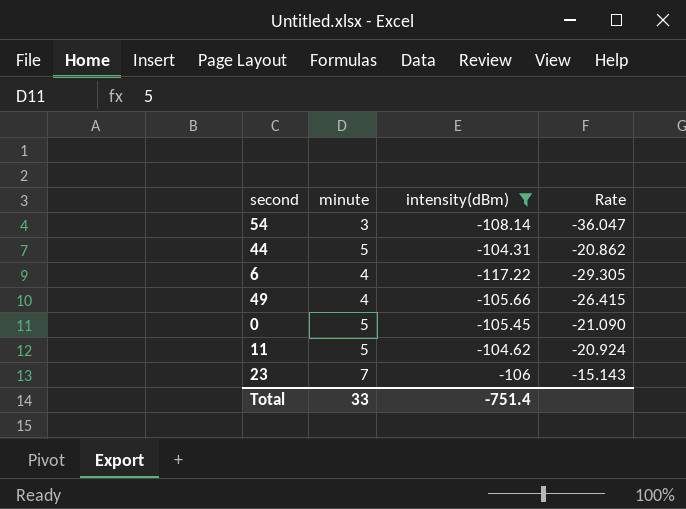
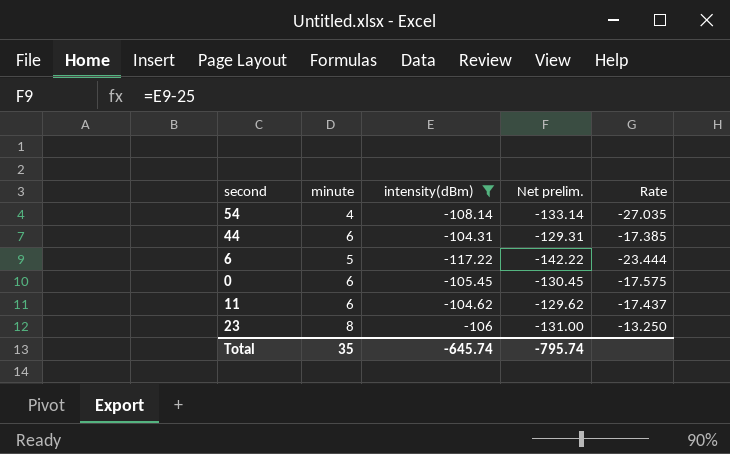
column Net prelim. | formula: none -> [intensity(dBm)] - 25
row 49: 4 | -105.66 | -26.415 -> none
54 | minute: 3 -> 4
54 | Rate: -36.047 -> -27.035
44 | minute: 5 -> 6
44 | Rate: -20.862 -> -17.385
6 | minute: 4 -> 5
6 | Rate: -29.305 -> -23.444
0 | minute: 5 -> 6
0 | Rate: -21.090 -> -17.575
11 | minute: 5 -> 6
11 | Rate: -20.924 -> -17.437
23 | minute: 7 -> 8
23 | Rate: -15.143 -> -13.250
Total | minute: 33 -> 35
Total | intensity(dBm): -751.4 -> -645.74

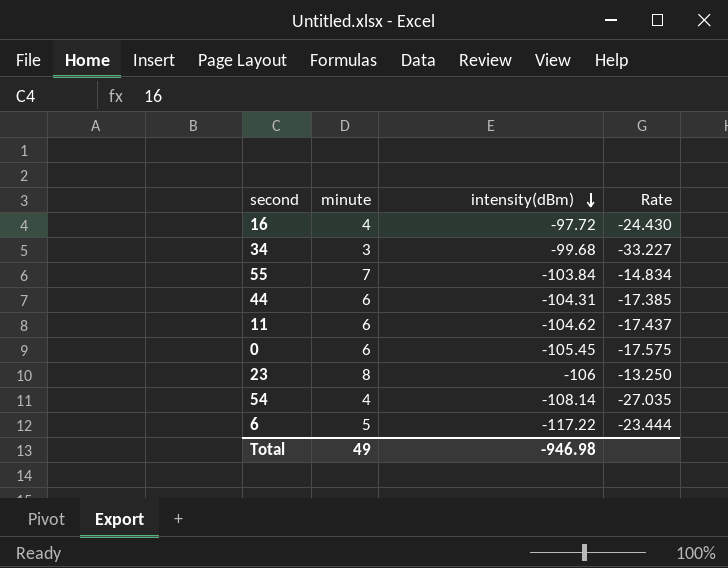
filter: intensity(dBm) <= -104.31 -> none
row order: none -> intensity(dBm) descending
column Net prelim. | formula: [intensity(dBm)] - 25 -> none
Total | minute: 35 -> 49
Total | intensity(dBm): -645.74 -> -946.98

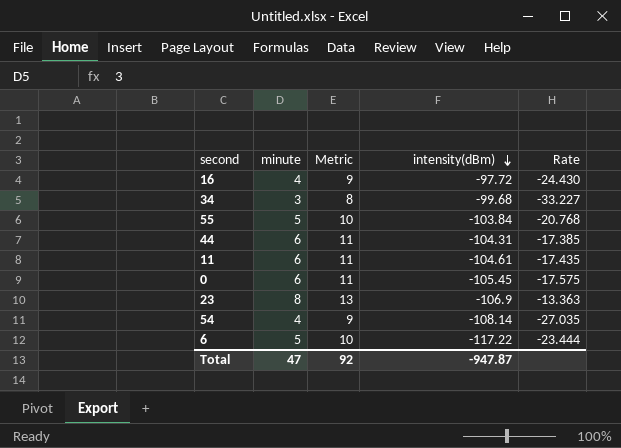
column Metric | formula: none -> [minute] + 5
55 | minute: 7 -> 5
55 | Rate: -14.834 -> -20.768
11 | intensity(dBm): -104.62 -> -104.61
11 | Rate: -17.437 -> -17.435
23 | intensity(dBm): -106 -> -106.9
23 | Rate: -13.250 -> -13.363
Total | minute: 49 -> 47
Total | intensity(dBm): -946.98 -> -947.87

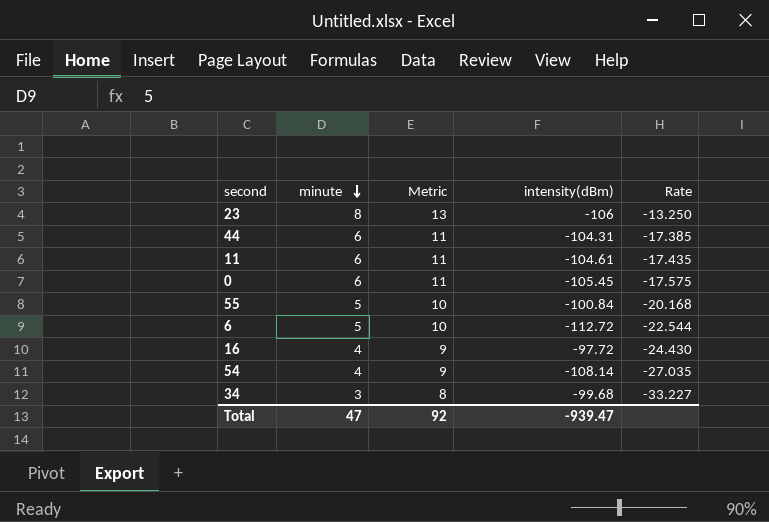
row order: intensity(dBm) descending -> minute descending
23 | intensity(dBm): -106.9 -> -106
23 | Rate: -13.363 -> -13.250
55 | intensity(dBm): -103.84 -> -100.84
55 | Rate: -20.768 -> -20.168
6 | intensity(dBm): -117.22 -> -112.72
6 | Rate: -23.444 -> -22.544
Total | intensity(dBm): -947.87 -> -939.47

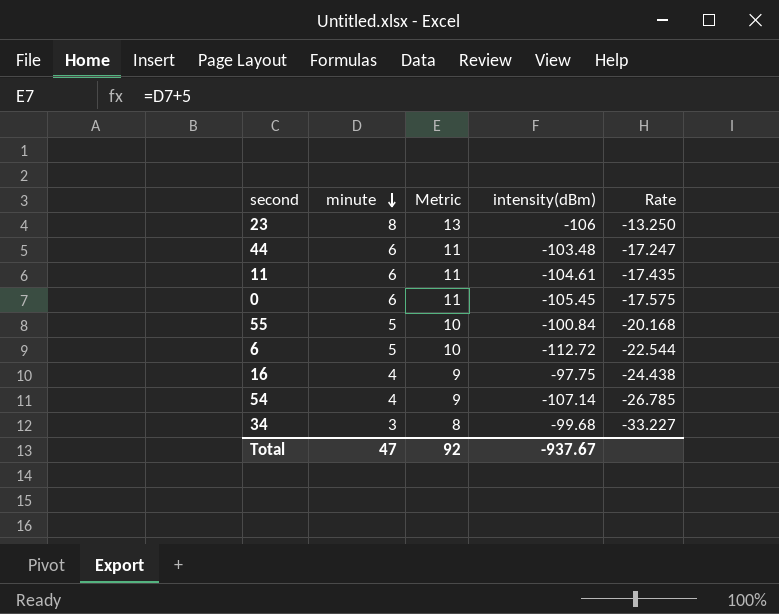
44 | intensity(dBm): -104.31 -> -103.48
44 | Rate: -17.385 -> -17.247
16 | intensity(dBm): -97.72 -> -97.75
16 | Rate: -24.430 -> -24.438
54 | intensity(dBm): -108.14 -> -107.14
54 | Rate: -27.035 -> -26.785
Total | intensity(dBm): -939.47 -> -937.67

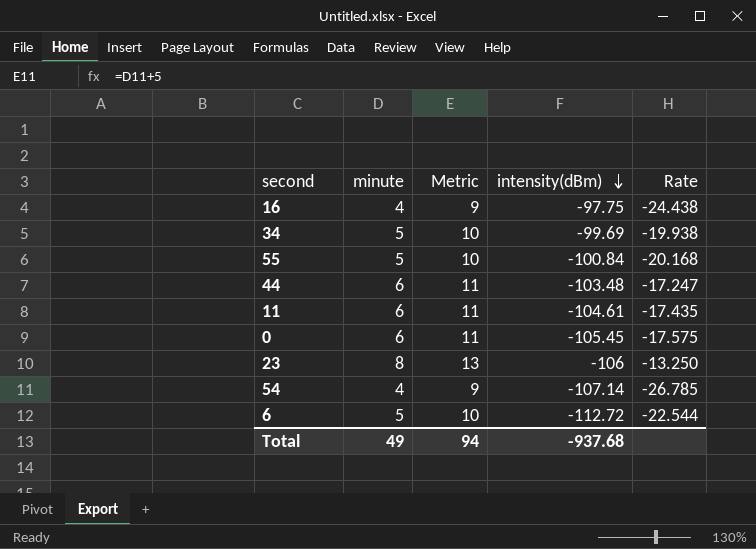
row order: minute descending -> intensity(dBm) descending
34 | minute: 3 -> 5
34 | Metric: 8 -> 10
34 | intensity(dBm): -99.68 -> -99.69
34 | Rate: -33.227 -> -19.938
Total | minute: 47 -> 49
Total | Metric: 92 -> 94
Total | intensity(dBm): -937.67 -> -937.68

